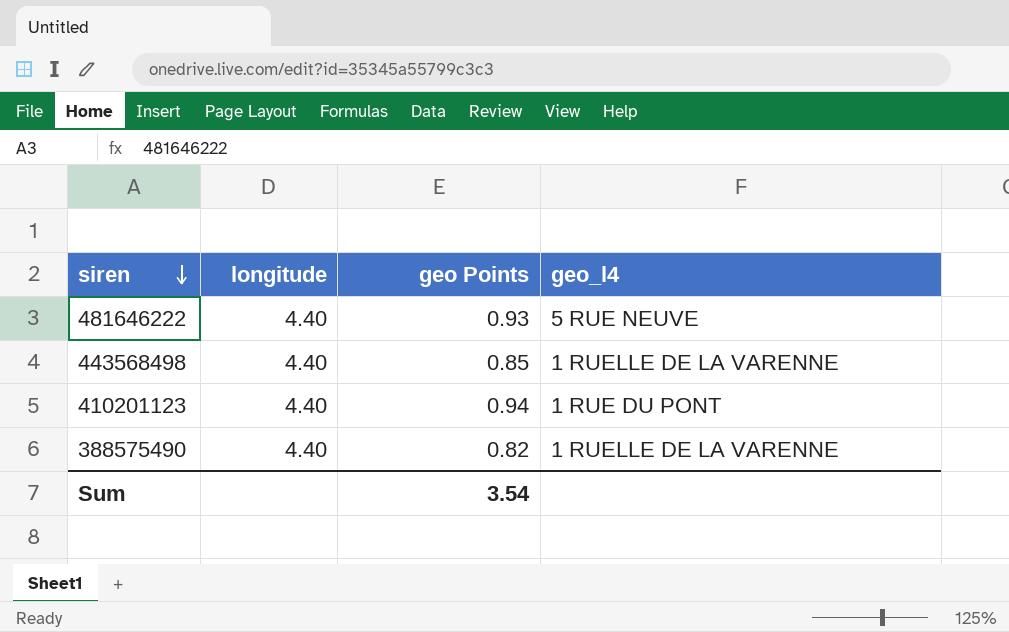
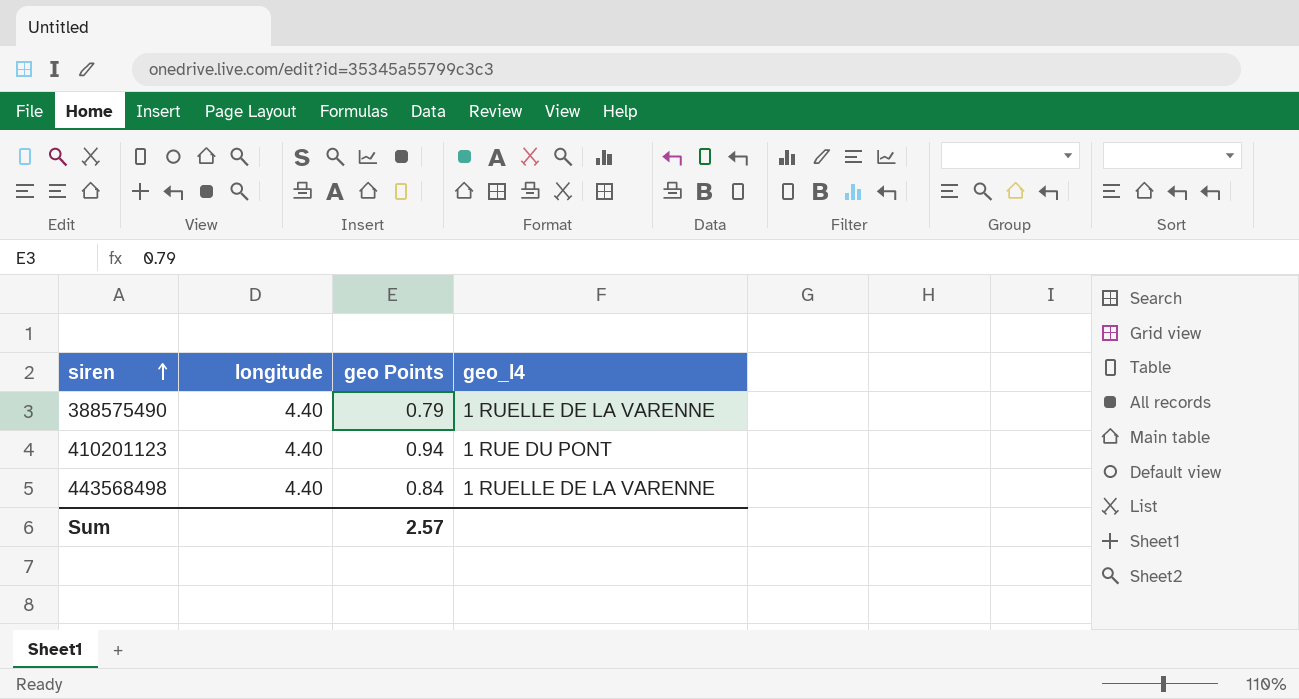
row order: siren descending -> siren ascending
row 481646222: 4.40 | 0.93 | 5 RUE NEUVE -> none
388575490 | geo Points: 0.82 -> 0.79
443568498 | geo Points: 0.85 -> 0.84
Sum | geo Points: 3.54 -> 2.57

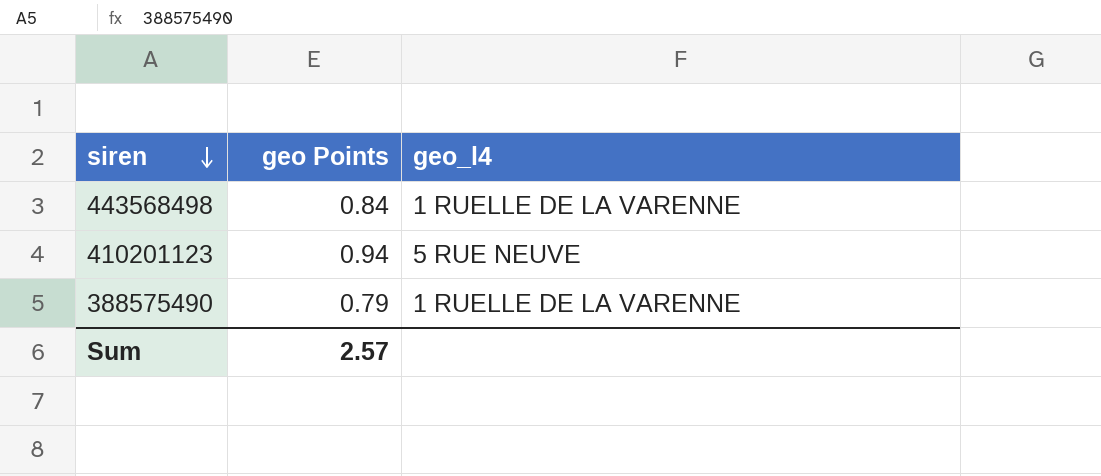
row order: siren ascending -> siren descending
column longitude | position: 2 -> none
410201123 | geo_l4: 1 RUE DU PONT -> 5 RUE NEUVE

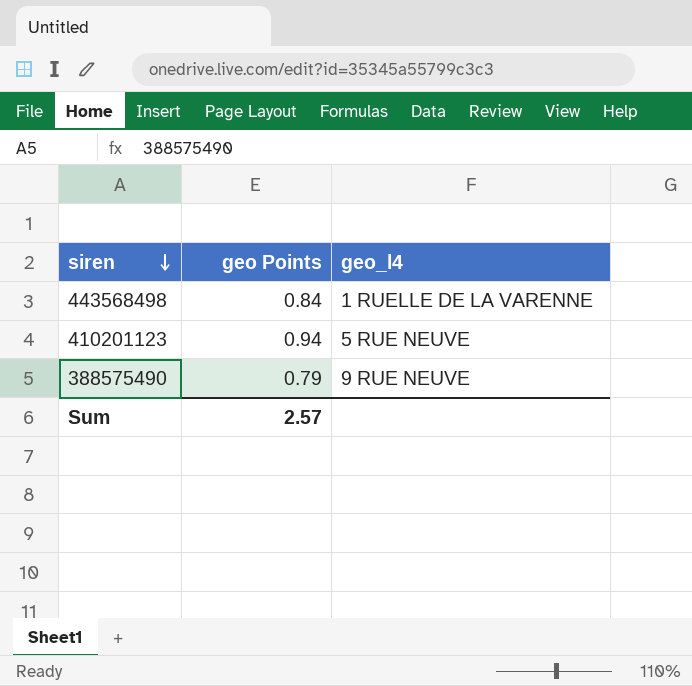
388575490 | geo_l4: 1 RUELLE DE LA VARENNE -> 9 RUE NEUVE

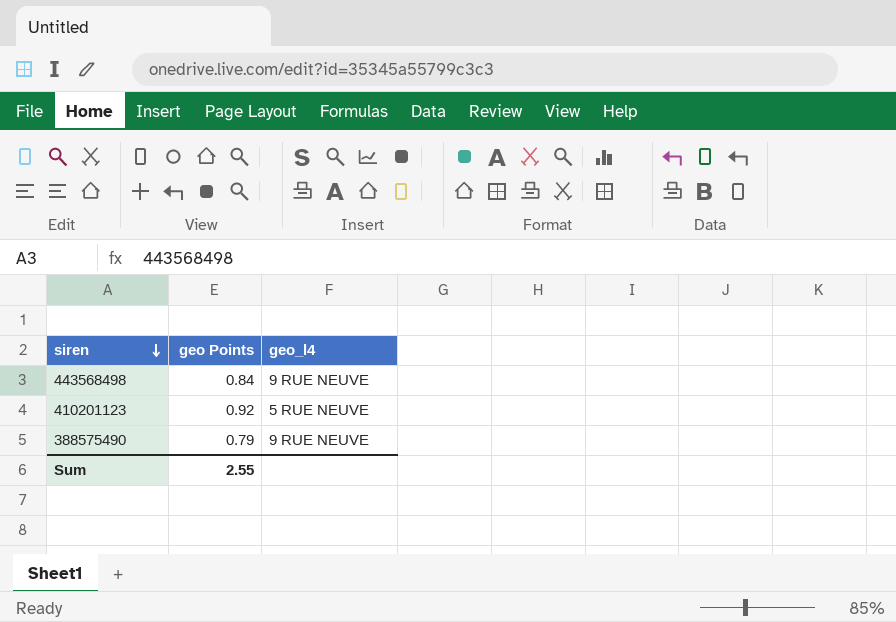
443568498 | geo_l4: 1 RUELLE DE LA VARENNE -> 9 RUE NEUVE
410201123 | geo Points: 0.94 -> 0.92
Sum | geo Points: 2.57 -> 2.55

